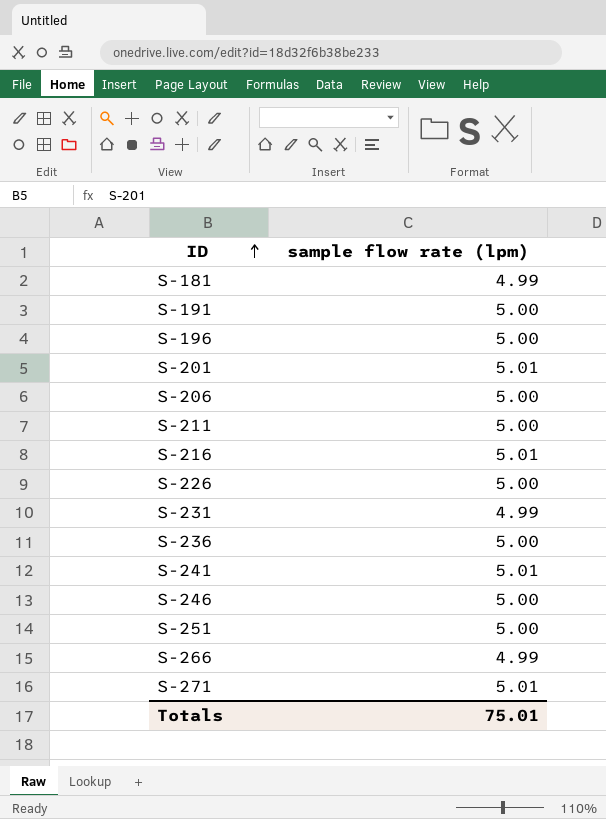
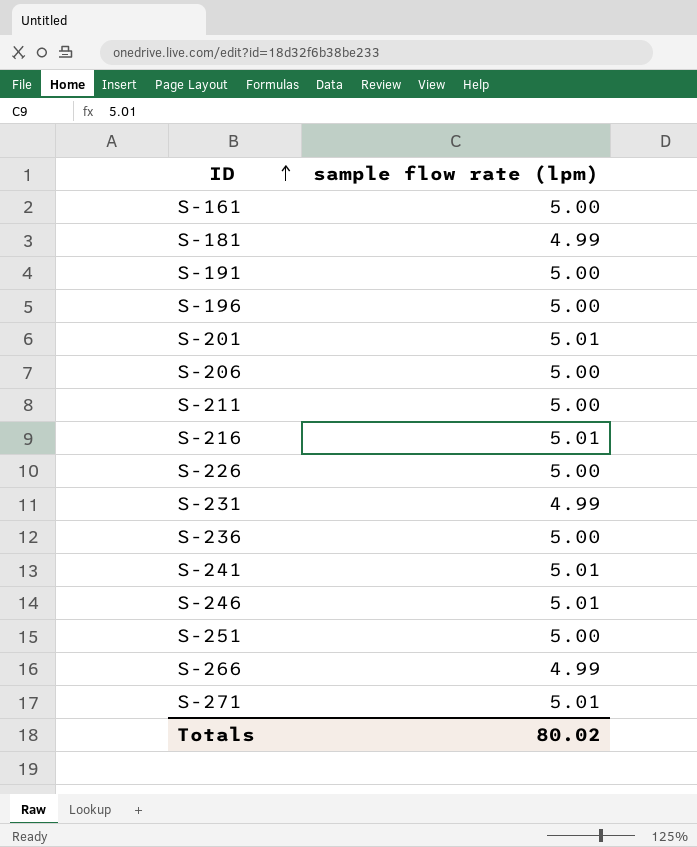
row S-161: none -> 5.00
S-246 | sample flow rate (lpm): 5.00 -> 5.01
Totals | sample flow rate (lpm): 75.01 -> 80.02

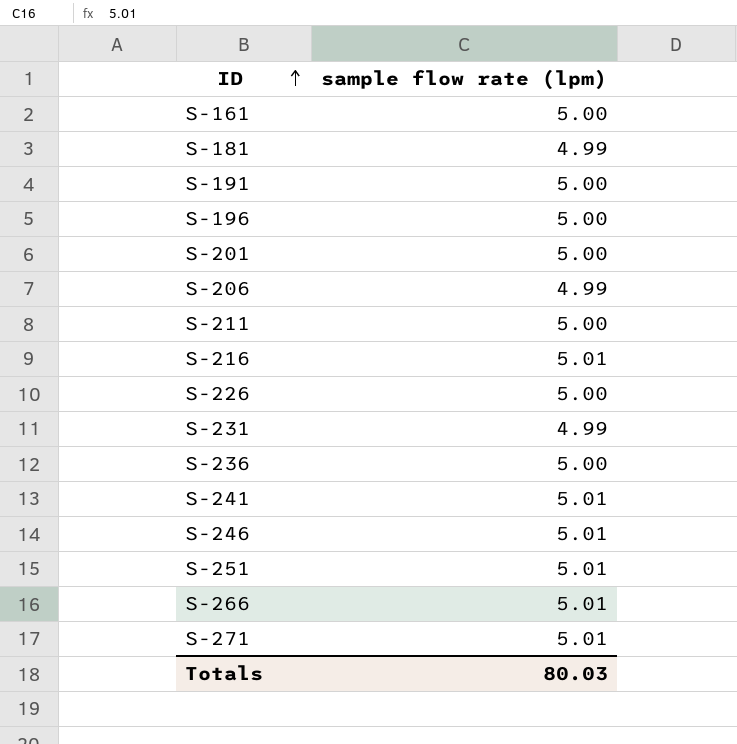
S-201 | sample flow rate (lpm): 5.01 -> 5.00
S-206 | sample flow rate (lpm): 5.00 -> 4.99
S-251 | sample flow rate (lpm): 5.00 -> 5.01
S-266 | sample flow rate (lpm): 4.99 -> 5.01
Totals | sample flow rate (lpm): 80.02 -> 80.03

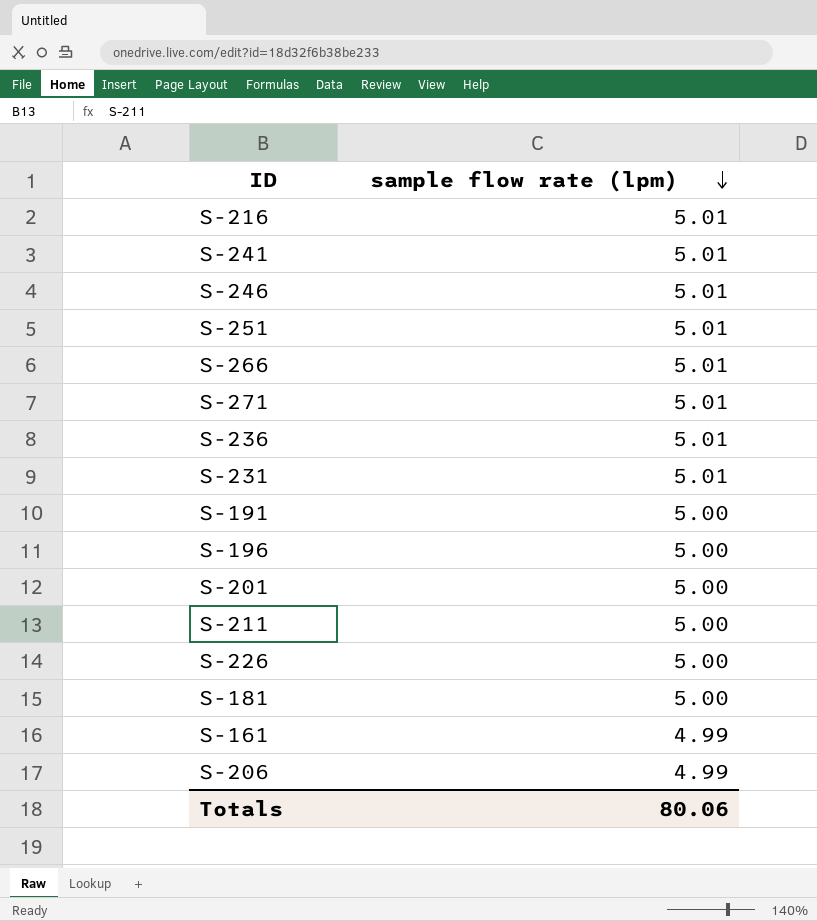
row order: ID ascending -> sample flow rate (lpm) descending
S-236 | sample flow rate (lpm): 5.00 -> 5.01
S-231 | sample flow rate (lpm): 4.99 -> 5.01
S-181 | sample flow rate (lpm): 4.99 -> 5.00
S-161 | sample flow rate (lpm): 5.00 -> 4.99
Totals | sample flow rate (lpm): 80.03 -> 80.06

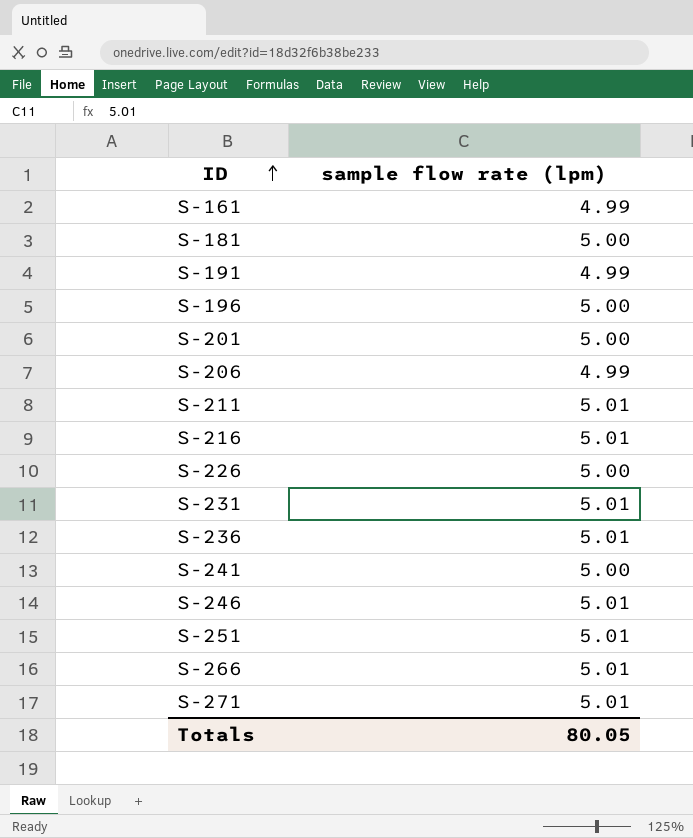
row order: sample flow rate (lpm) descending -> ID ascending
S-191 | sample flow rate (lpm): 5.00 -> 4.99
S-211 | sample flow rate (lpm): 5.00 -> 5.01
S-241 | sample flow rate (lpm): 5.01 -> 5.00
Totals | sample flow rate (lpm): 80.06 -> 80.05

